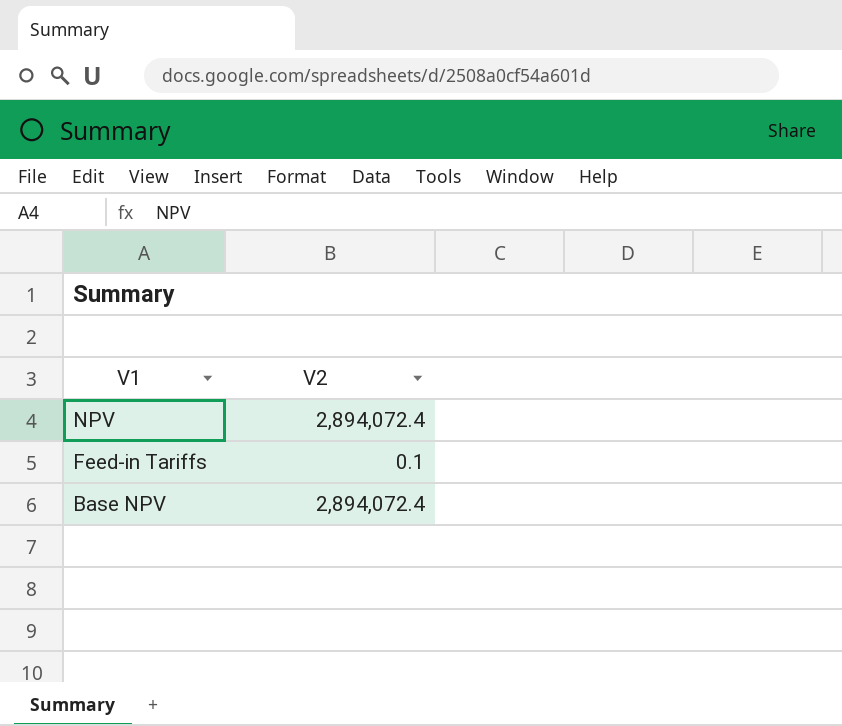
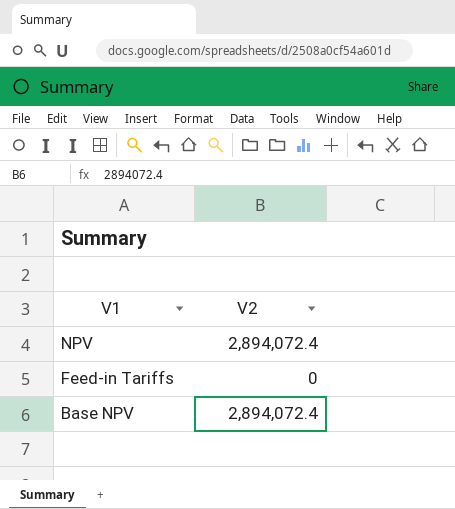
Feed-in Tariffs | V2: 0.1 -> 0

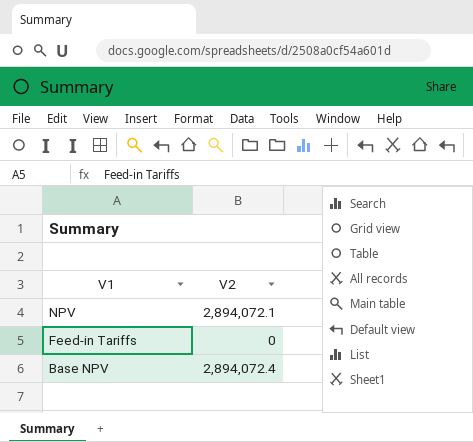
NPV | V2: 2,894,072.4 -> 2,894,072.1

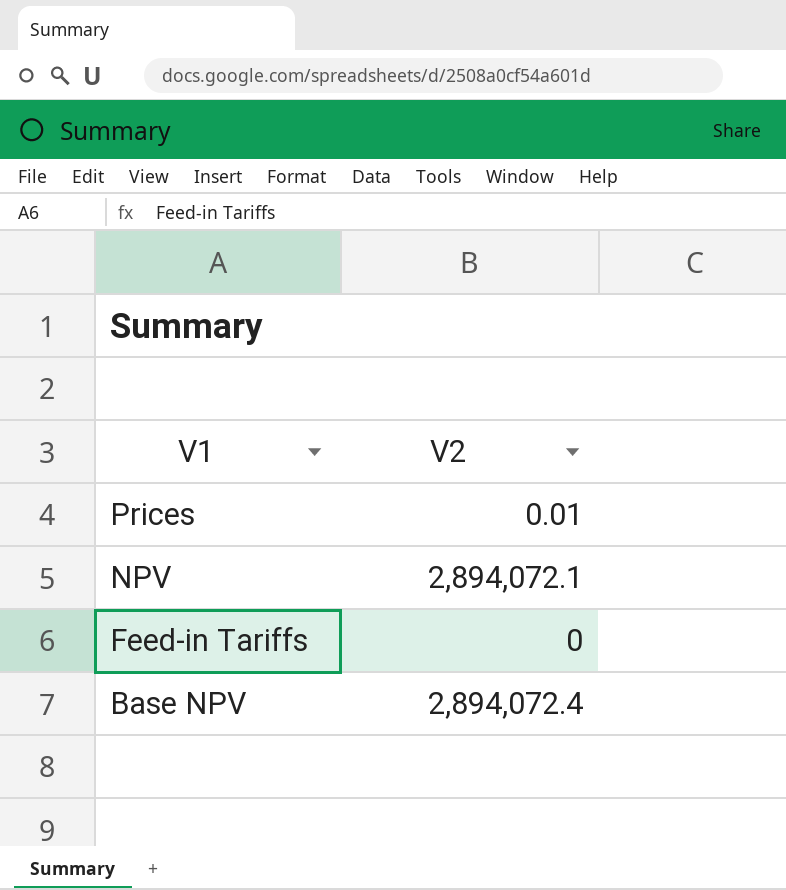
row Prices: none -> 0.01

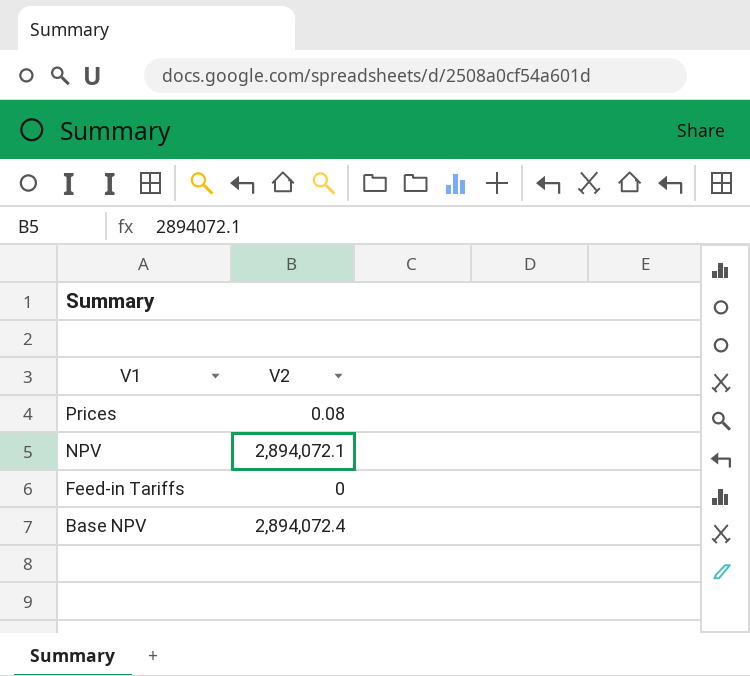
Prices | V2: 0.01 -> 0.08

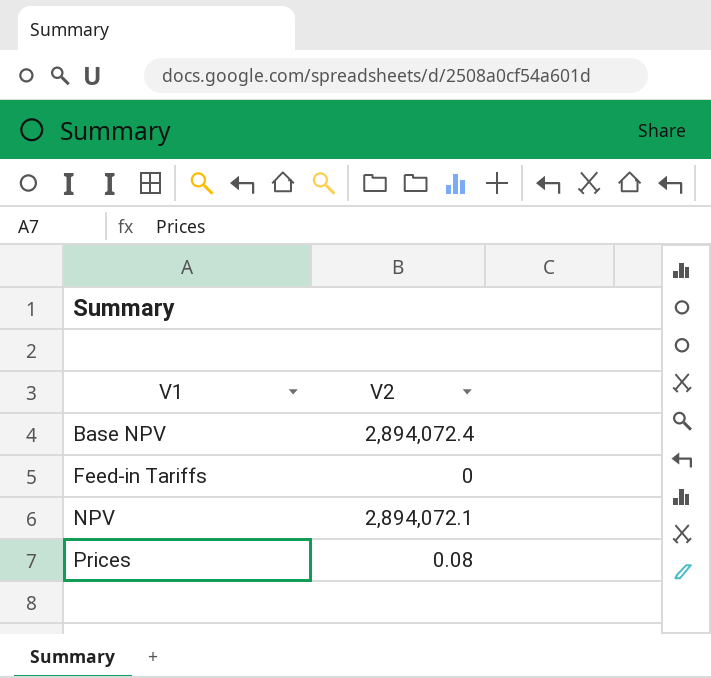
row order: V1 descending -> V1 ascending

